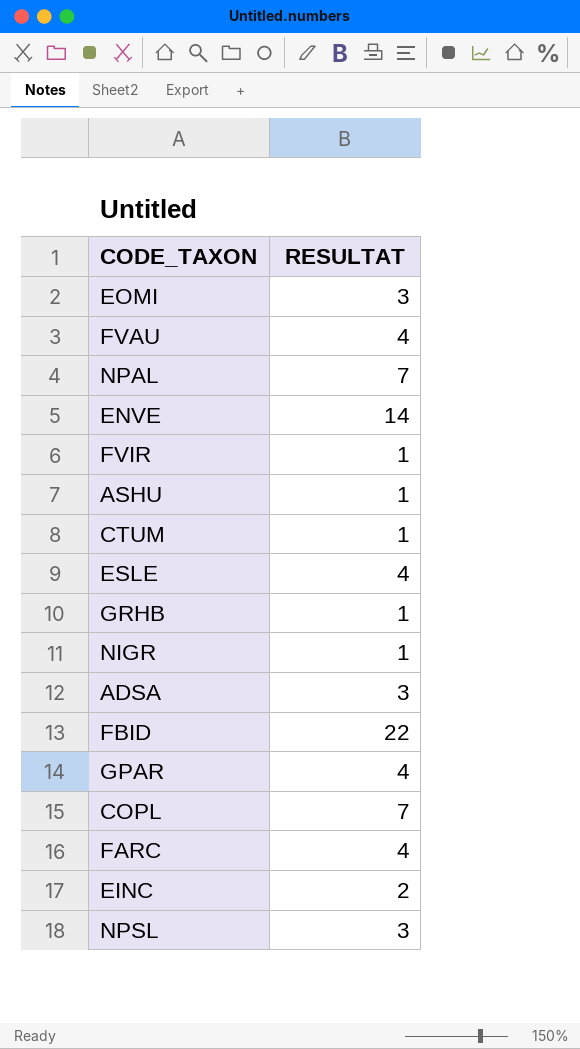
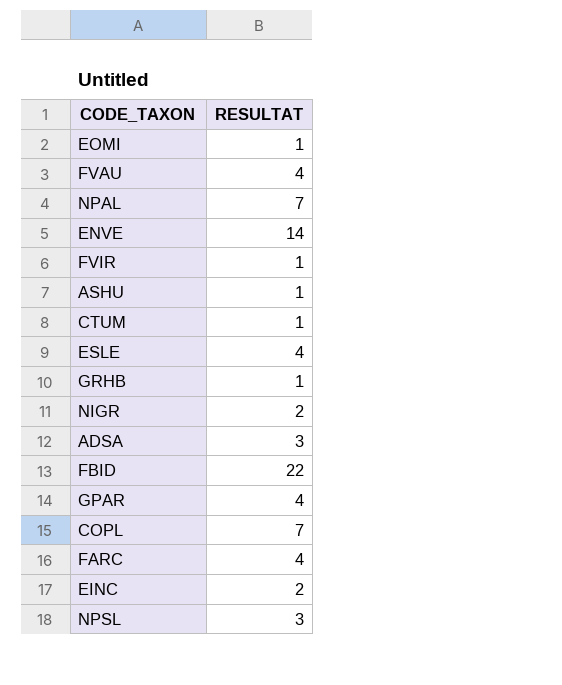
EOMI | RESULTAT: 3 -> 1
NIGR | RESULTAT: 1 -> 2

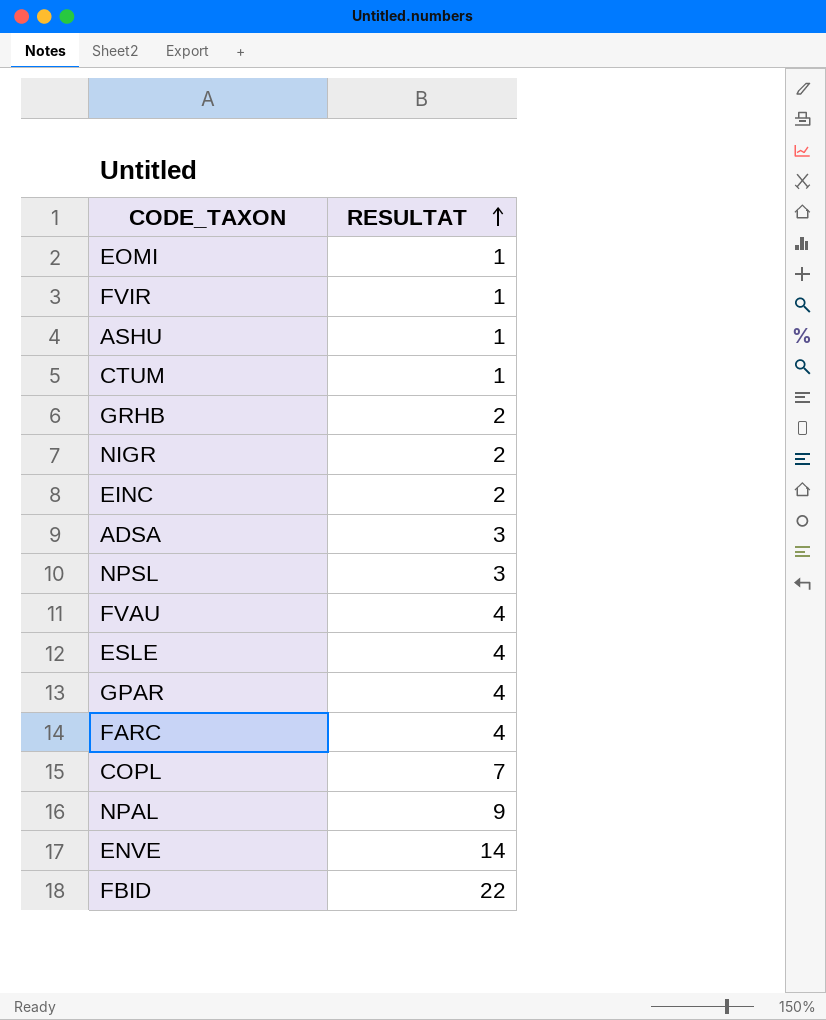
row order: none -> RESULTAT ascending
GRHB | RESULTAT: 1 -> 2
NPAL | RESULTAT: 7 -> 9

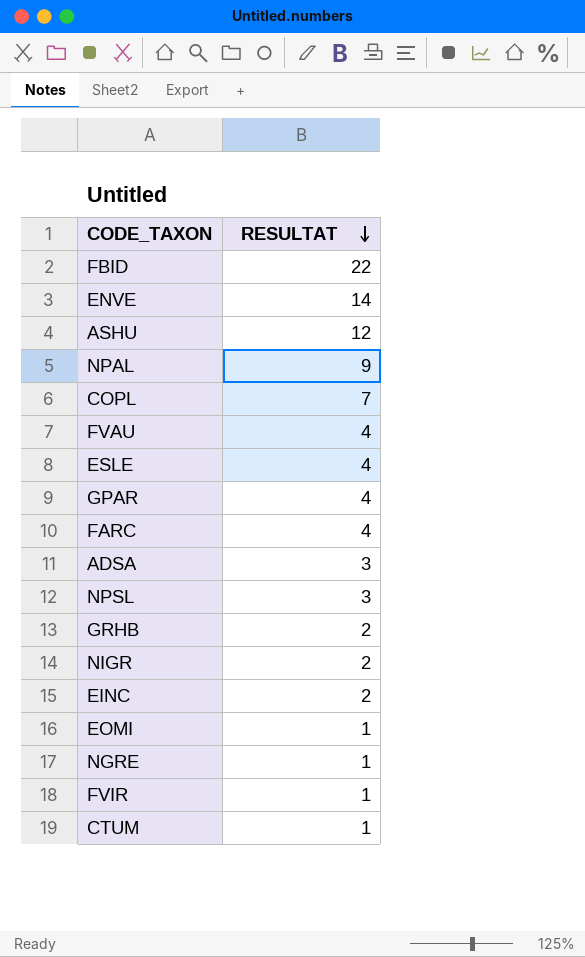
row order: RESULTAT ascending -> RESULTAT descending
ASHU | RESULTAT: 1 -> 12
row NGRE: none -> 1

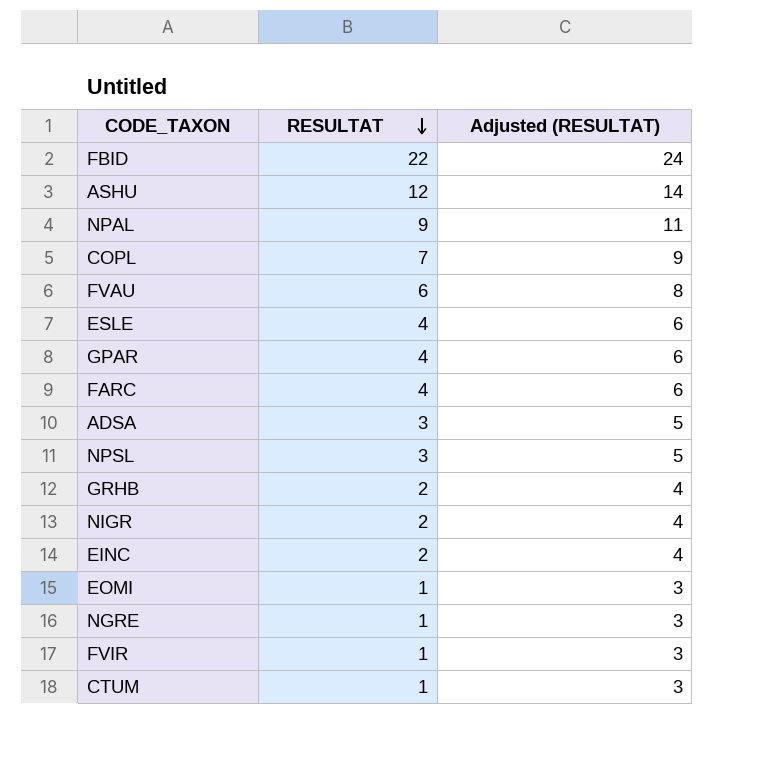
column Adjusted (RESULTAT) | formula: none -> [RESULTAT] + 2
row ENVE: 14 -> none
FVAU | RESULTAT: 4 -> 6

